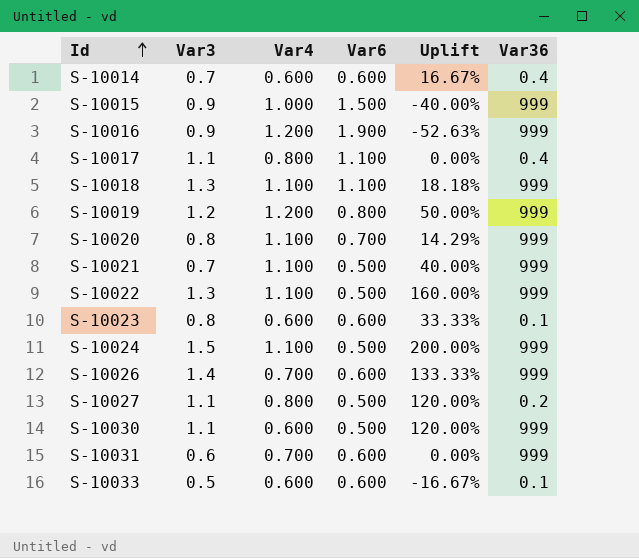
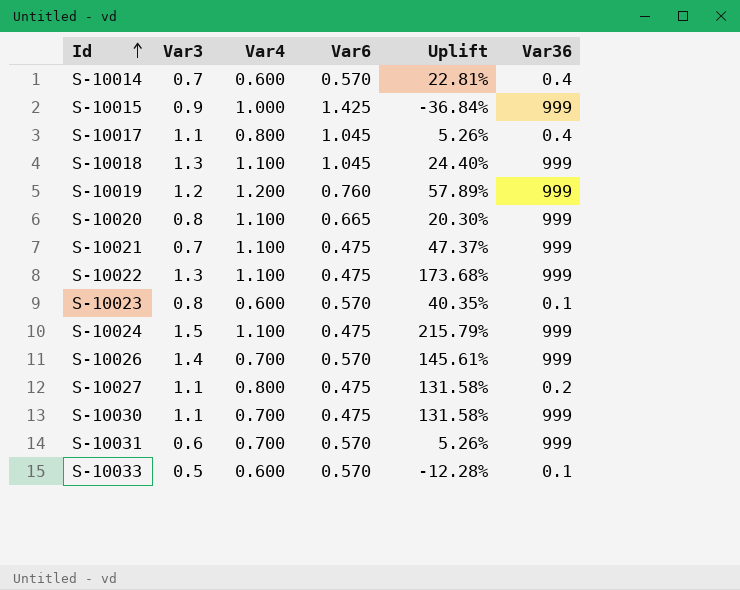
row S-10016: 0.9 | 1.200 | 1.900 | -52.63% | 999 -> none
S-10014 | Var6: 0.600 -> 0.570
S-10014 | Uplift: 16.67% -> 22.81%
S-10015 | Var6: 1.500 -> 1.425
S-10015 | Uplift: -40.00% -> -36.84%
S-10017 | Var6: 1.100 -> 1.045
S-10017 | Uplift: 0.00% -> 5.26%
S-10018 | Var6: 1.100 -> 1.045
S-10018 | Uplift: 18.18% -> 24.40%
S-10019 | Var6: 0.800 -> 0.760
S-10019 | Uplift: 50.00% -> 57.89%
S-10020 | Var6: 0.700 -> 0.665
S-10020 | Uplift: 14.29% -> 20.30%
S-10021 | Var6: 0.500 -> 0.475
S-10021 | Uplift: 40.00% -> 47.37%
S-10022 | Var6: 0.500 -> 0.475
S-10022 | Uplift: 160.00% -> 173.68%
S-10023 | Var6: 0.600 -> 0.570
S-10023 | Uplift: 33.33% -> 40.35%
S-10024 | Var6: 0.500 -> 0.475
S-10024 | Uplift: 200.00% -> 215.79%
S-10026 | Var6: 0.600 -> 0.570
S-10026 | Uplift: 133.33% -> 145.61%
S-10027 | Var6: 0.500 -> 0.475
S-10027 | Uplift: 120.00% -> 131.58%
S-10030 | Var4: 0.600 -> 0.700
S-10030 | Var6: 0.500 -> 0.475
S-10030 | Uplift: 120.00% -> 131.58%
S-10031 | Var6: 0.600 -> 0.570
S-10031 | Uplift: 0.00% -> 5.26%
S-10033 | Var6: 0.600 -> 0.570
S-10033 | Uplift: -16.67% -> -12.28%

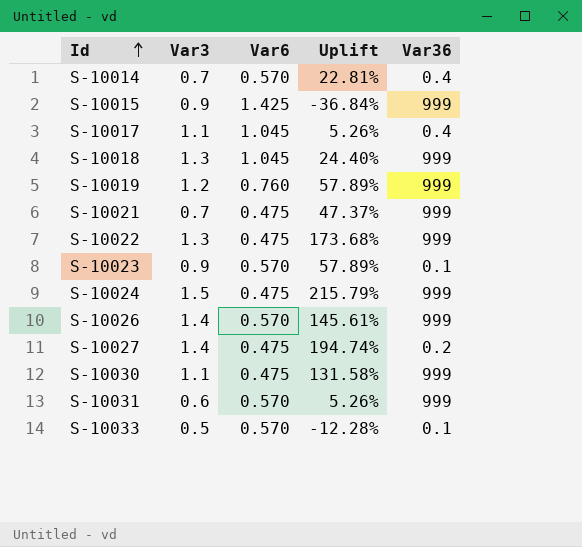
column Var4 | position: 3 -> none
row S-10020: 0.8 | 1.100 | 0.665 | 20.30% | 999 -> none
S-10023 | Var3: 0.8 -> 0.9
S-10023 | Uplift: 40.35% -> 57.89%
S-10027 | Var3: 1.1 -> 1.4
S-10027 | Uplift: 131.58% -> 194.74%

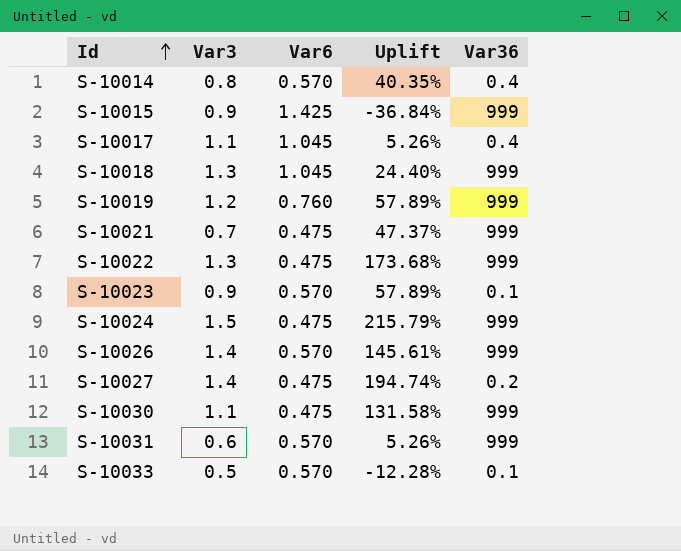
S-10014 | Var3: 0.7 -> 0.8
S-10014 | Uplift: 22.81% -> 40.35%

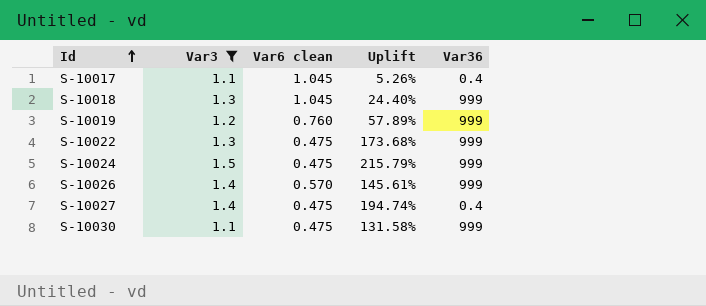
filter: none -> Var3 >= 1.1
column name: Var6 -> Var6 clean
S-10027 | Var36: 0.2 -> 0.4

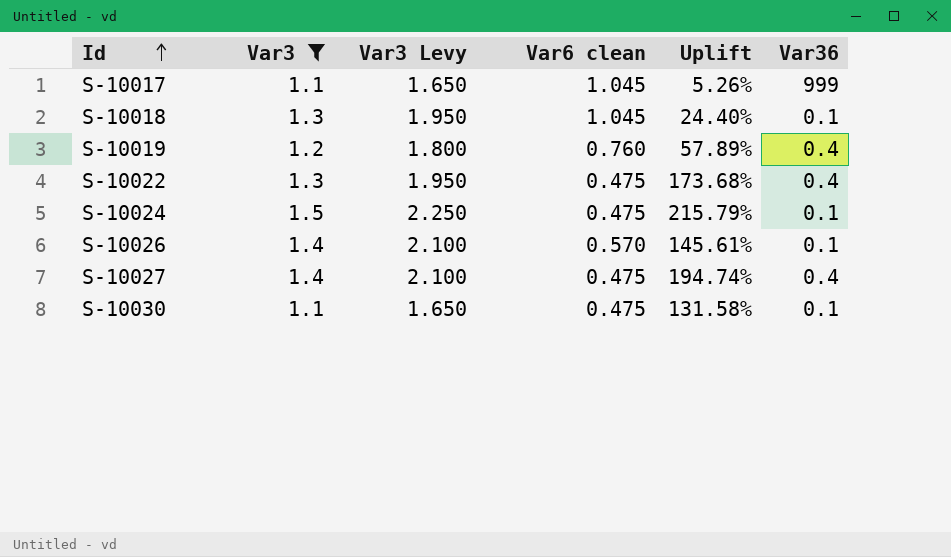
column Var3 Levy | formula: none -> [Var3] * 1.5
S-10017 | Var36: 0.4 -> 999
S-10018 | Var36: 999 -> 0.1
S-10019 | Var36: 999 -> 0.4
S-10022 | Var36: 999 -> 0.4
S-10024 | Var36: 999 -> 0.1
S-10026 | Var36: 999 -> 0.1
S-10030 | Var36: 999 -> 0.1

